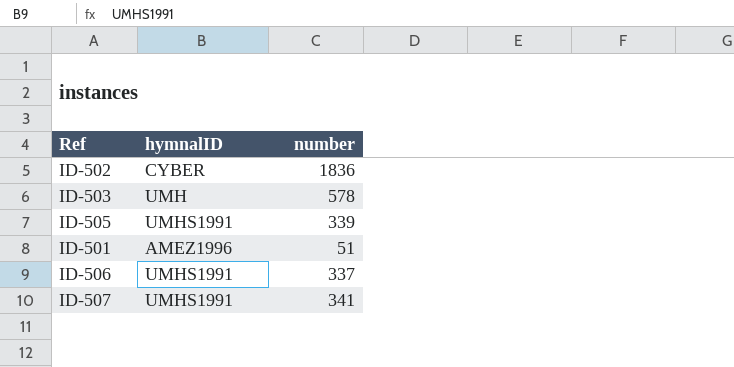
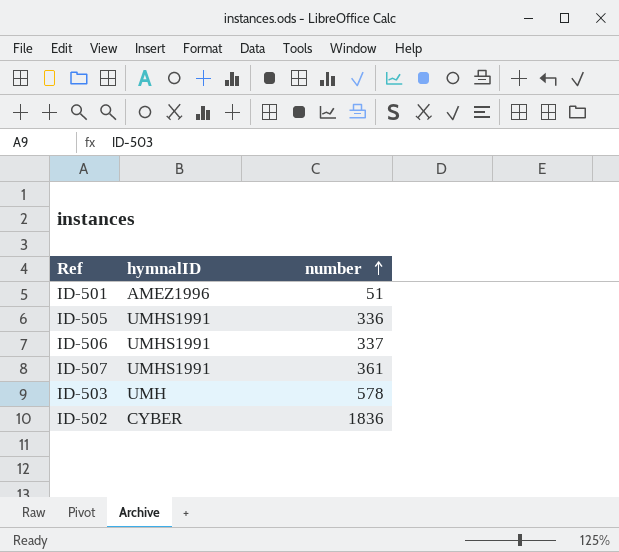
row order: none -> number ascending
ID-505 | number: 339 -> 336
ID-507 | number: 341 -> 361

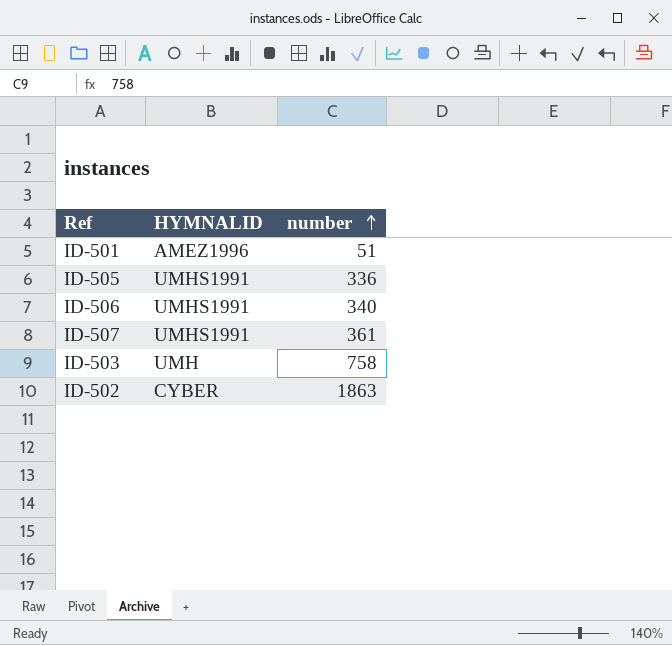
column name: hymnalID -> HYMNALID
ID-506 | number: 337 -> 340
ID-503 | number: 578 -> 758
ID-502 | number: 1836 -> 1863

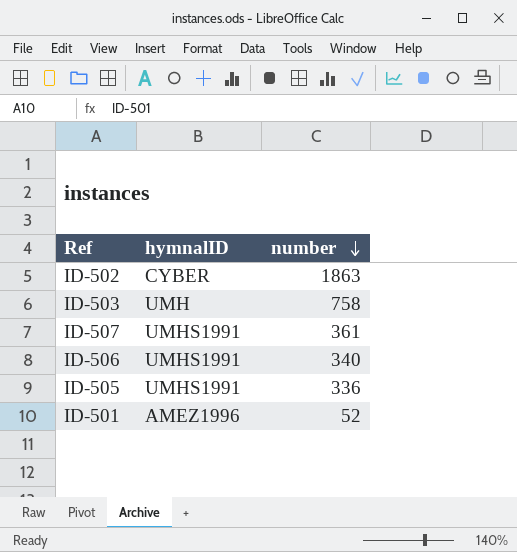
row order: number ascending -> number descending
column name: HYMNALID -> hymnalID
ID-501 | number: 51 -> 52

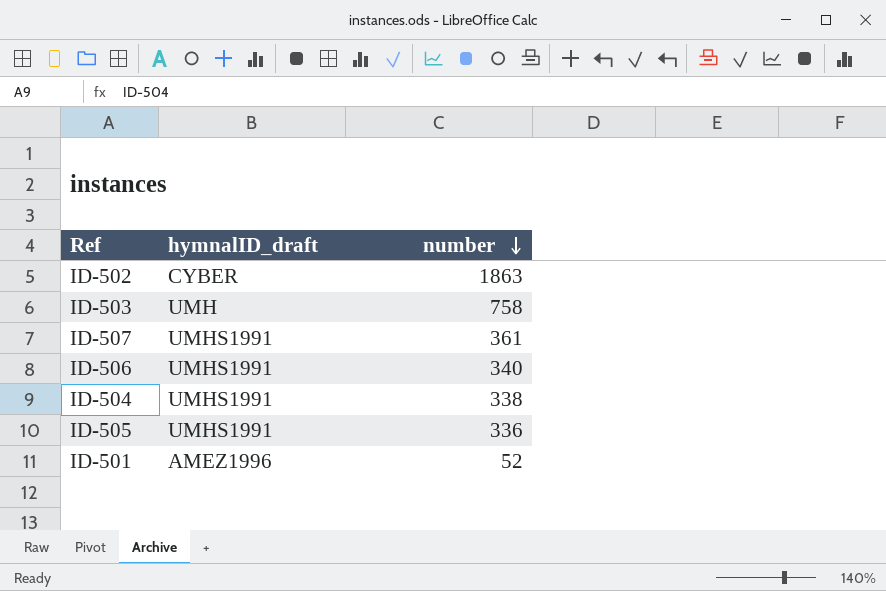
column name: hymnalID -> hymnalID_draft
row ID-504: none -> UMHS1991 | 338

